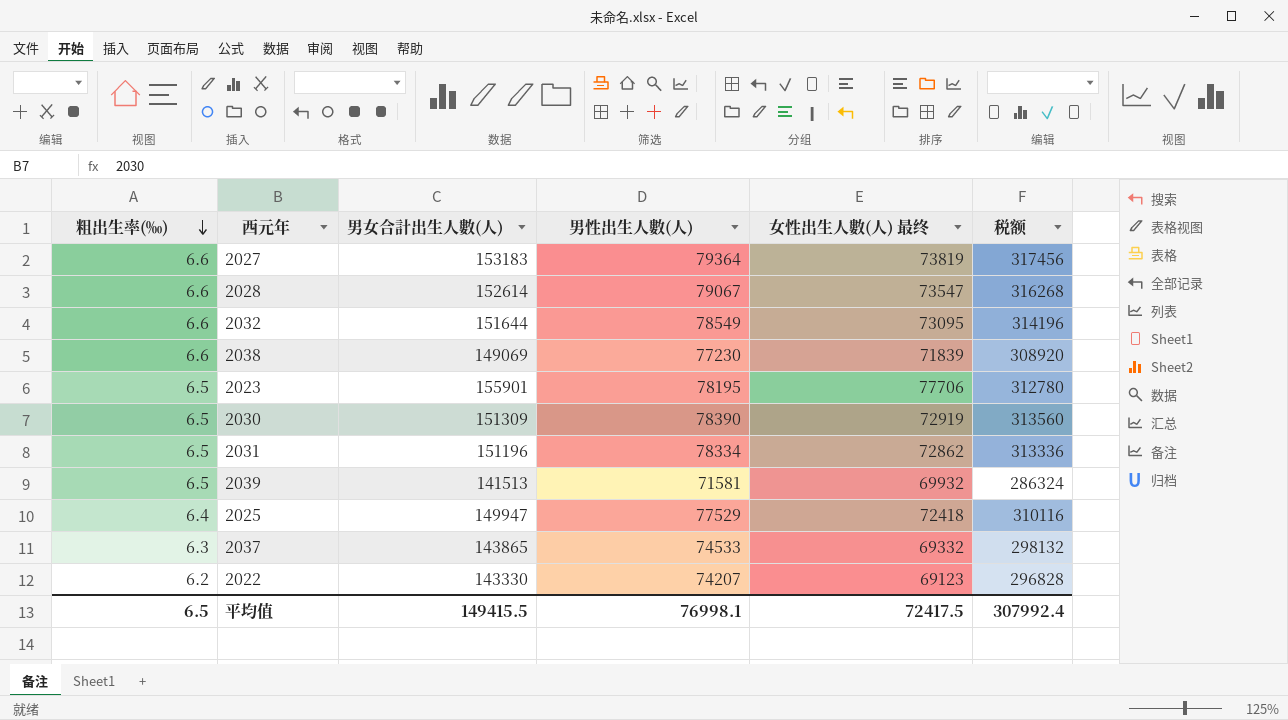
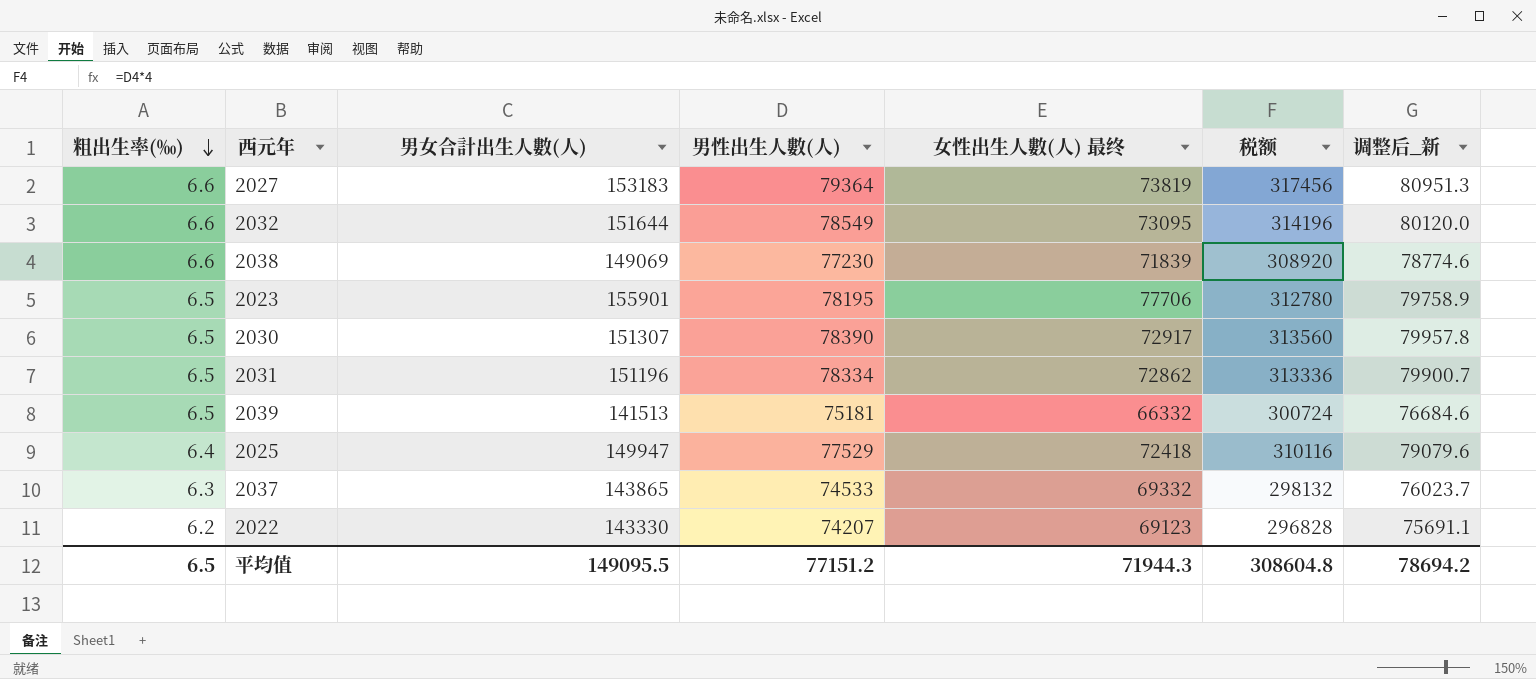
column 调整后_新 | formula: none -> [男性出生人數(人)] * 1.02
row 2028: 6.6 | 152614 | 79067 | 73547 | 316268 -> none
2030 | 男女合計出生人數(人): 151309 -> 151307
2030 | 女性出生人數(人) 最终: 72919 -> 72917
2039 | 男性出生人數(人): 71581 -> 75181
2039 | 女性出生人數(人) 最终: 69932 -> 66332
2039 | 税额: 286324 -> 300724
平均值 | 男女合計出生人數(人): 149415.5 -> 149095.5
平均值 | 男性出生人數(人): 76998.1 -> 77151.2
平均值 | 女性出生人數(人) 最终: 72417.5 -> 71944.3
平均值 | 税额: 307992.4 -> 308604.8

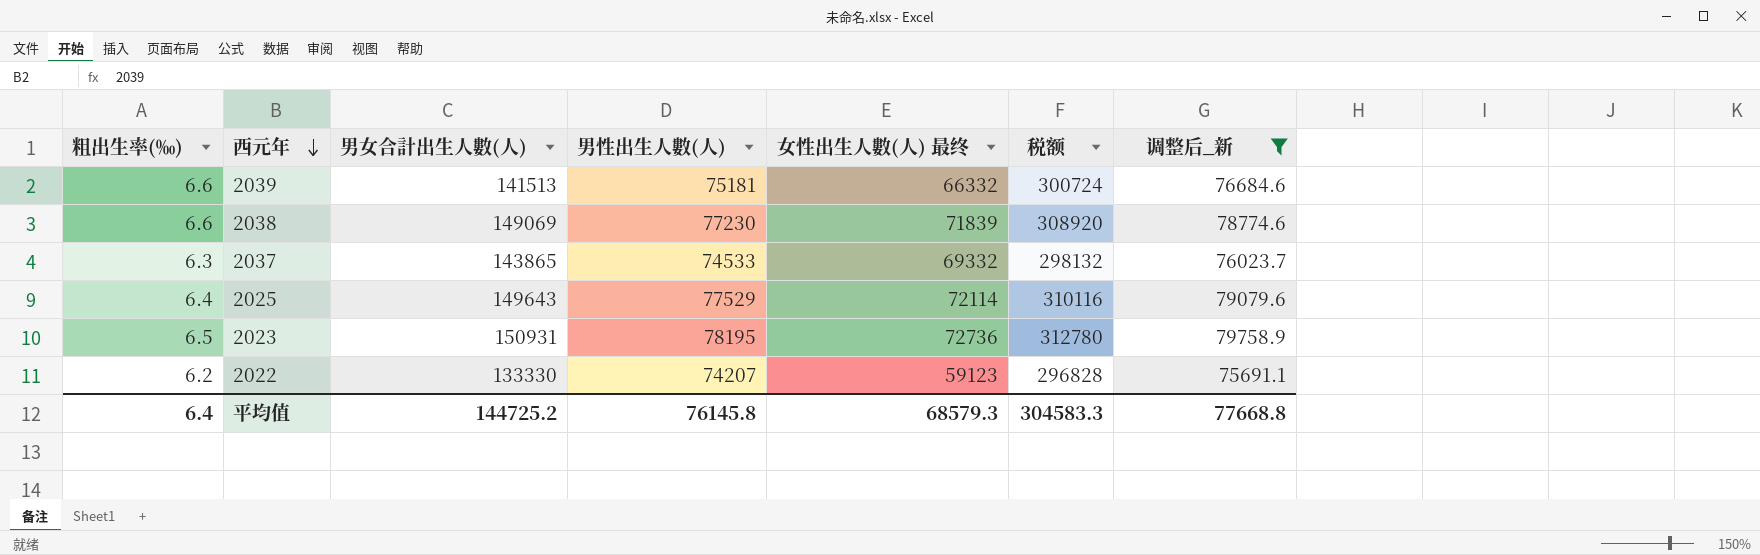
filter: none -> 调整后_新 <= 79758.9
row order: 粗出生率(‰) descending -> 西元年 descending
2039 | 粗出生率(‰): 6.5 -> 6.6
2025 | 男女合計出生人數(人): 149947 -> 149643
2025 | 女性出生人數(人) 最终: 72418 -> 72114
2023 | 男女合計出生人數(人): 155901 -> 150931
2023 | 女性出生人數(人) 最终: 77706 -> 72736
2022 | 男女合計出生人數(人): 143330 -> 133330
2022 | 女性出生人數(人) 最终: 69123 -> 59123
平均值 | 粗出生率(‰): 6.5 -> 6.4
平均值 | 男女合計出生人數(人): 149095.5 -> 144725.2
平均值 | 男性出生人數(人): 77151.2 -> 76145.8
平均值 | 女性出生人數(人) 最终: 71944.3 -> 68579.3
平均值 | 税额: 308604.8 -> 304583.3
平均值 | 调整后_新: 78694.2 -> 77668.8

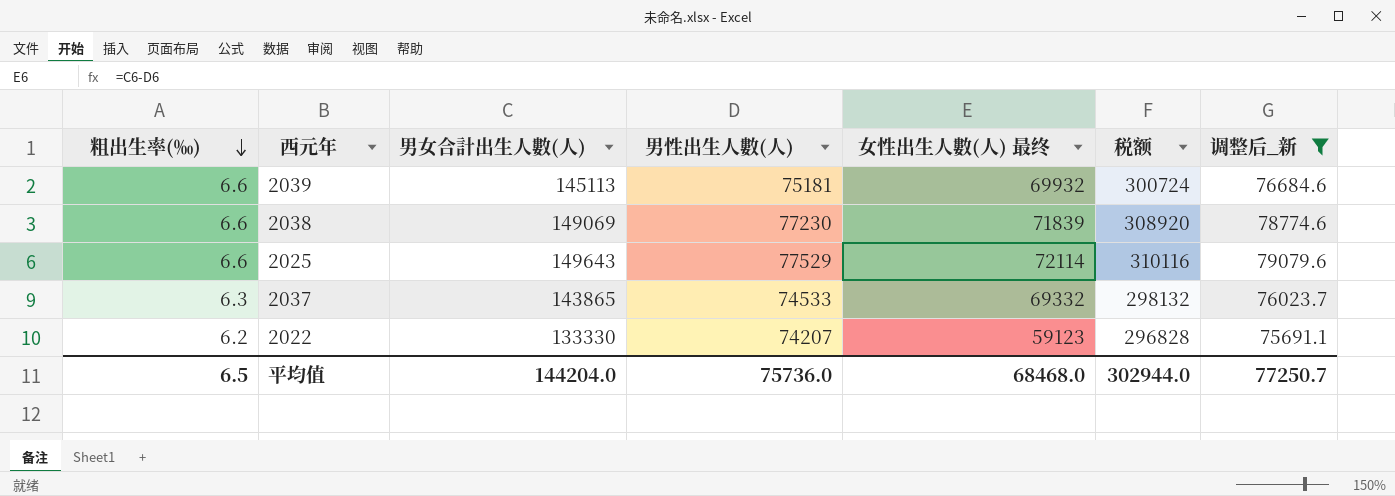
row order: 西元年 descending -> 粗出生率(‰) descending
row 2023: 6.5 | 150931 | 78195 | 72736 | 312780 | 79758.9 -> none
2039 | 男女合計出生人數(人): 141513 -> 145113
2039 | 女性出生人數(人) 最终: 66332 -> 69932
2025 | 粗出生率(‰): 6.4 -> 6.6
平均值 | 粗出生率(‰): 6.4 -> 6.5
平均值 | 男女合計出生人數(人): 144725.2 -> 144204.0
平均值 | 男性出生人數(人): 76145.8 -> 75736.0
平均值 | 女性出生人數(人) 最终: 68579.3 -> 68468.0
平均值 | 税额: 304583.3 -> 302944.0
平均值 | 调整后_新: 77668.8 -> 77250.7

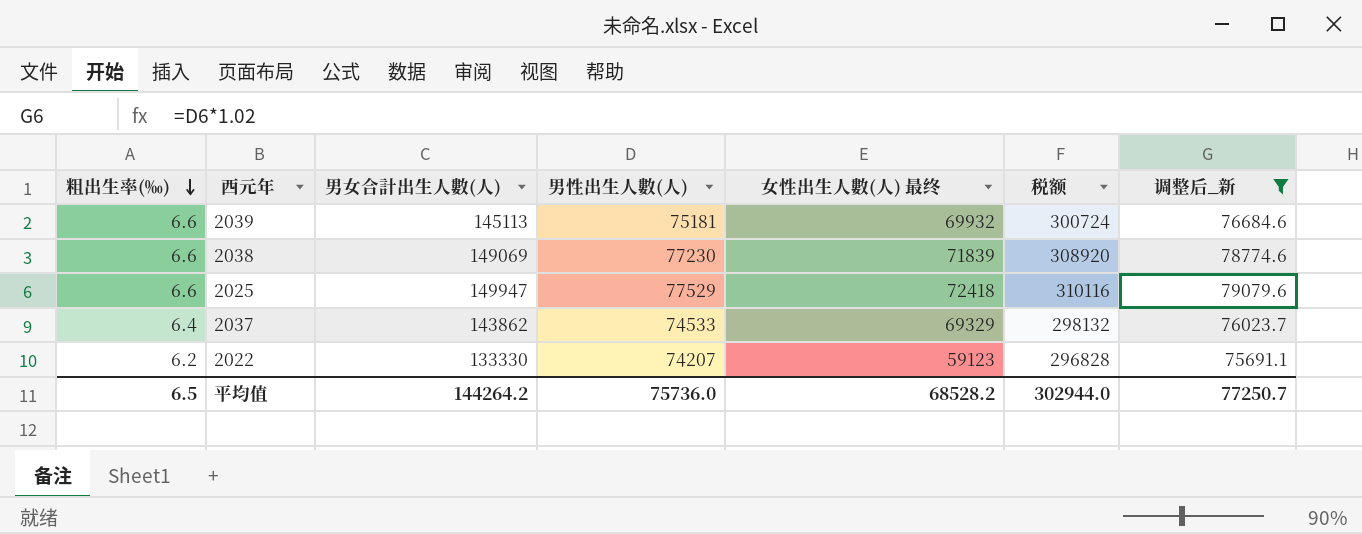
2025 | 男女合計出生人數(人): 149643 -> 149947
2025 | 女性出生人數(人) 最终: 72114 -> 72418
2037 | 粗出生率(‰): 6.3 -> 6.4
2037 | 男女合計出生人數(人): 143865 -> 143862
2037 | 女性出生人數(人) 最终: 69332 -> 69329
平均值 | 男女合計出生人數(人): 144204.0 -> 144264.2
平均值 | 女性出生人數(人) 最终: 68468.0 -> 68528.2

